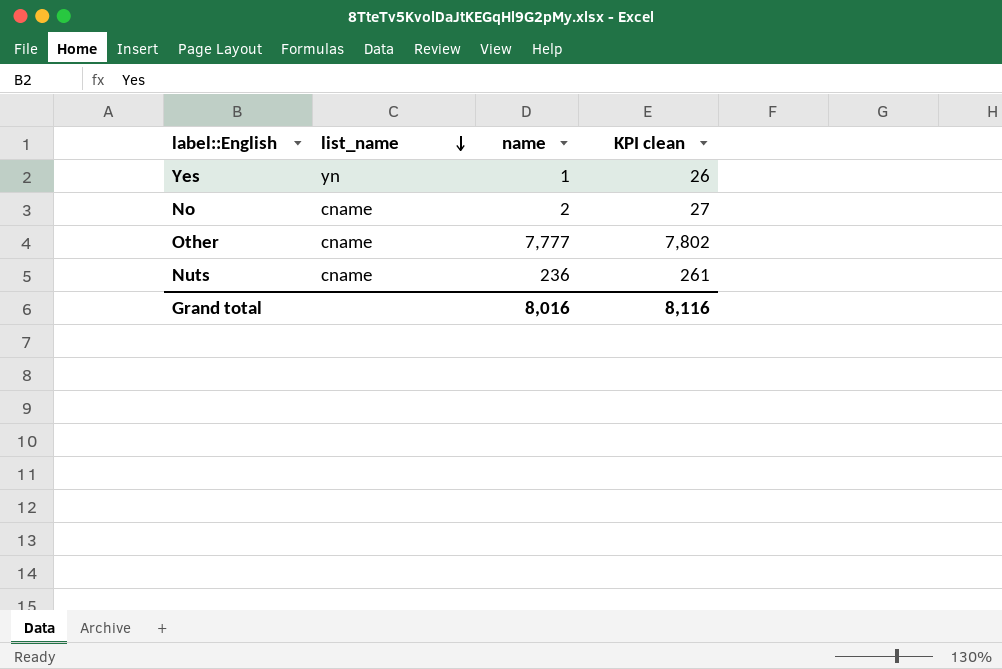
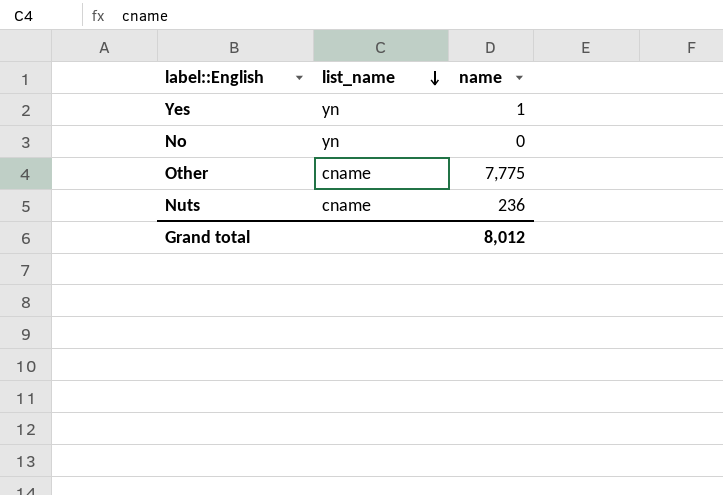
column KPI clean | formula: [name] + 25 -> none
No | list_name: cname -> yn
No | name: 2 -> 0
Other | name: 7,777 -> 7,775
Grand total | name: 8,016 -> 8,012

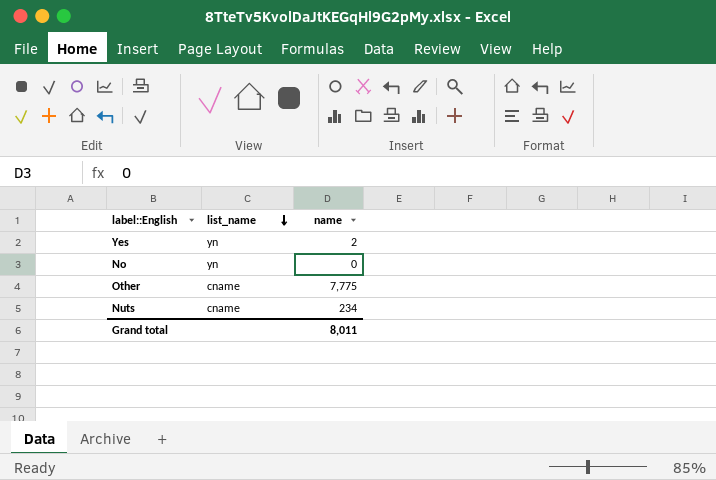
Yes | name: 1 -> 2
Nuts | name: 236 -> 234
Grand total | name: 8,012 -> 8,011

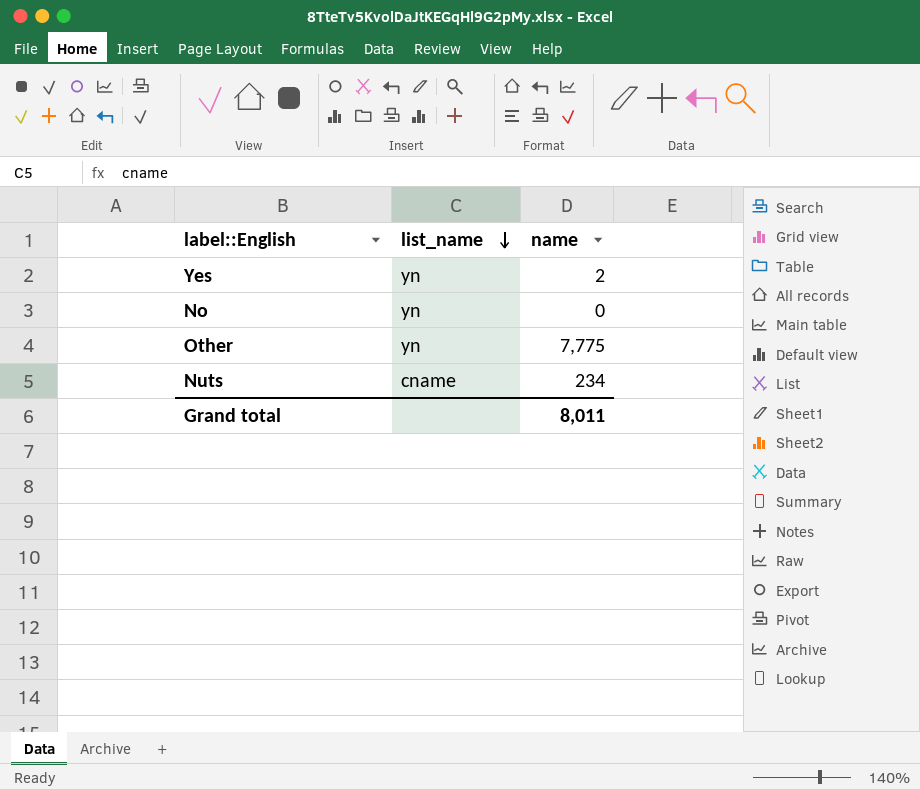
Other | list_name: cname -> yn

